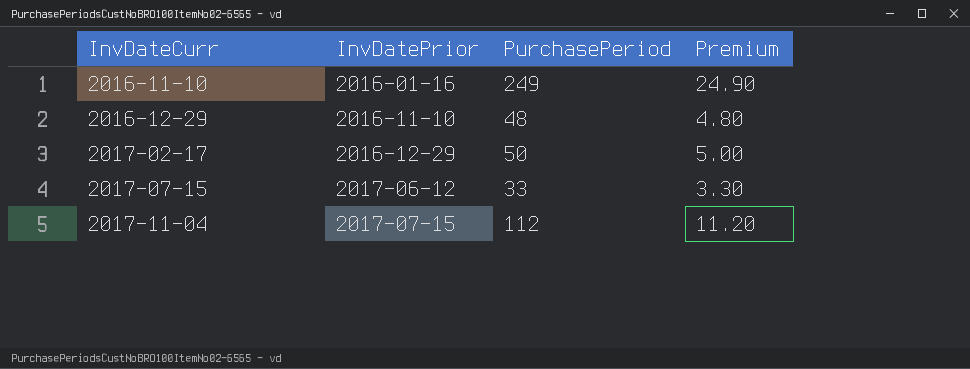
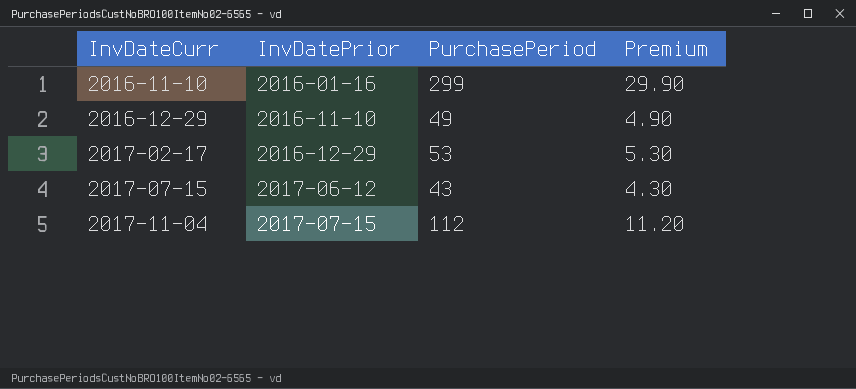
2016-11-10 | PurchasePeriod: 249 -> 299
2016-11-10 | Premium: 24.90 -> 29.90
2016-12-29 | PurchasePeriod: 48 -> 49
2016-12-29 | Premium: 4.80 -> 4.90
2017-02-17 | PurchasePeriod: 50 -> 53
2017-02-17 | Premium: 5.00 -> 5.30
2017-07-15 | PurchasePeriod: 33 -> 43
2017-07-15 | Premium: 3.30 -> 4.30

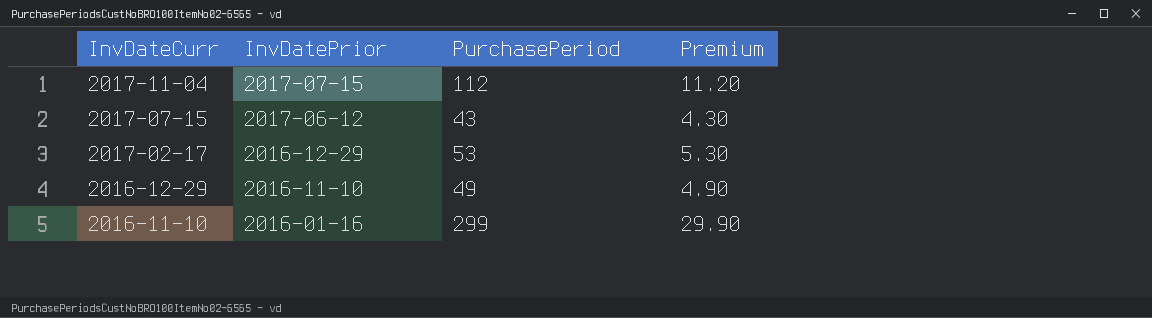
row order: InvDateCurr ascending -> InvDateCurr descending

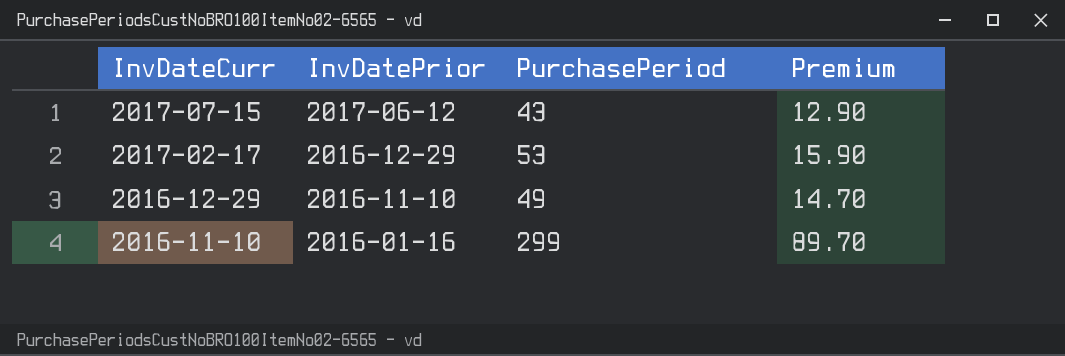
column Premium | formula: [PurchasePeriod] * 0.1 -> [PurchasePeriod] * 0.3
row 2017-11-04: 2017-07-15 | 112 | 11.20 -> none

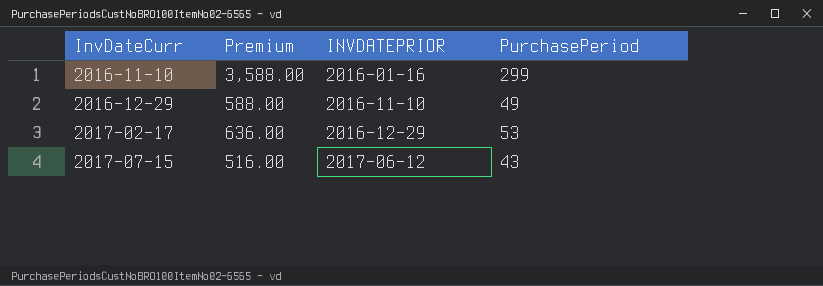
row order: InvDateCurr descending -> InvDateCurr ascending
column Premium | formula: [PurchasePeriod] * 0.3 -> [PurchasePeriod] * 12
column Premium | position: 4 -> 2
column name: InvDatePrior -> INVDATEPRIOR

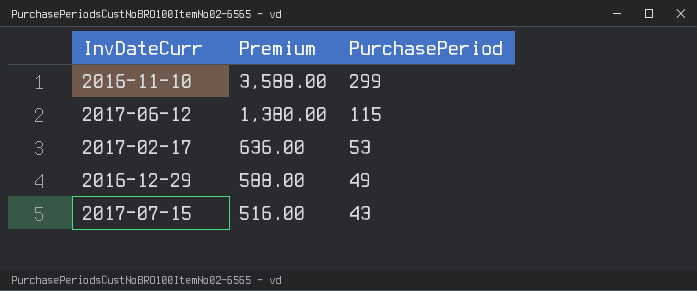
row order: InvDateCurr ascending -> Premium descending
column INVDATEPRIOR | position: 3 -> none
row 2017-06-12: none -> 1,380.00 | 115

